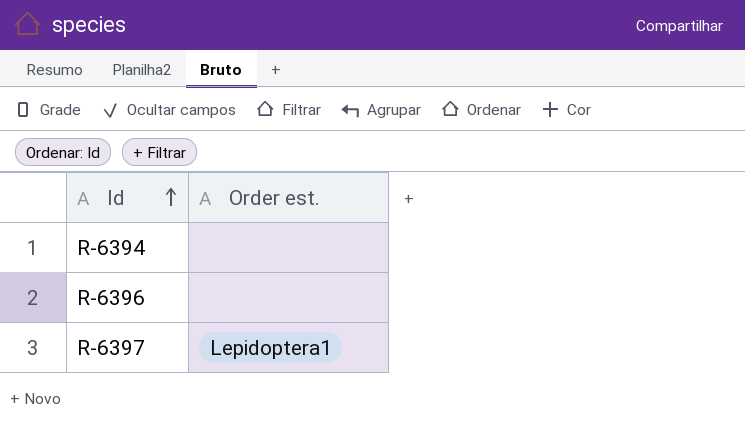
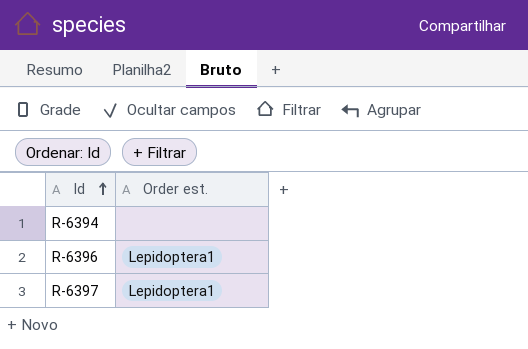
R-6396 | Order est.: none -> Lepidoptera1

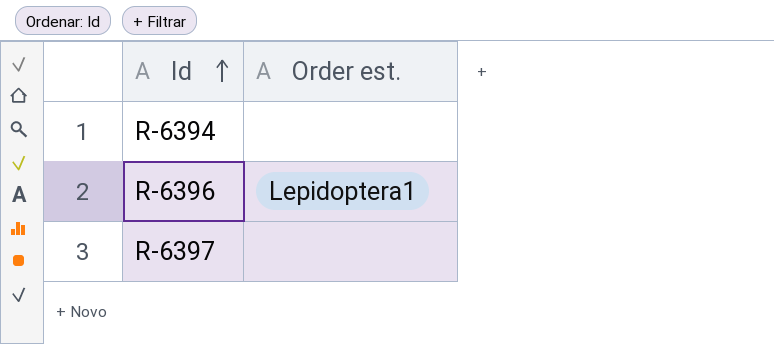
R-6397 | Order est.: Lepidoptera1 -> none

